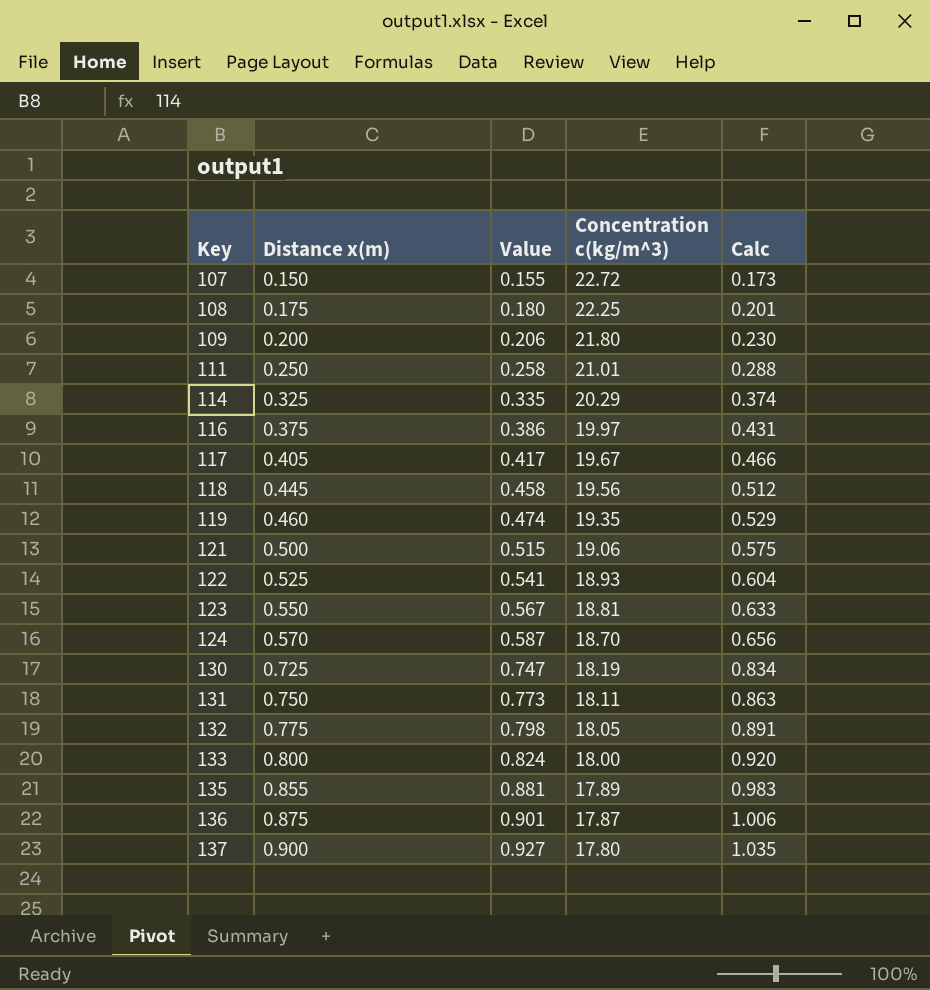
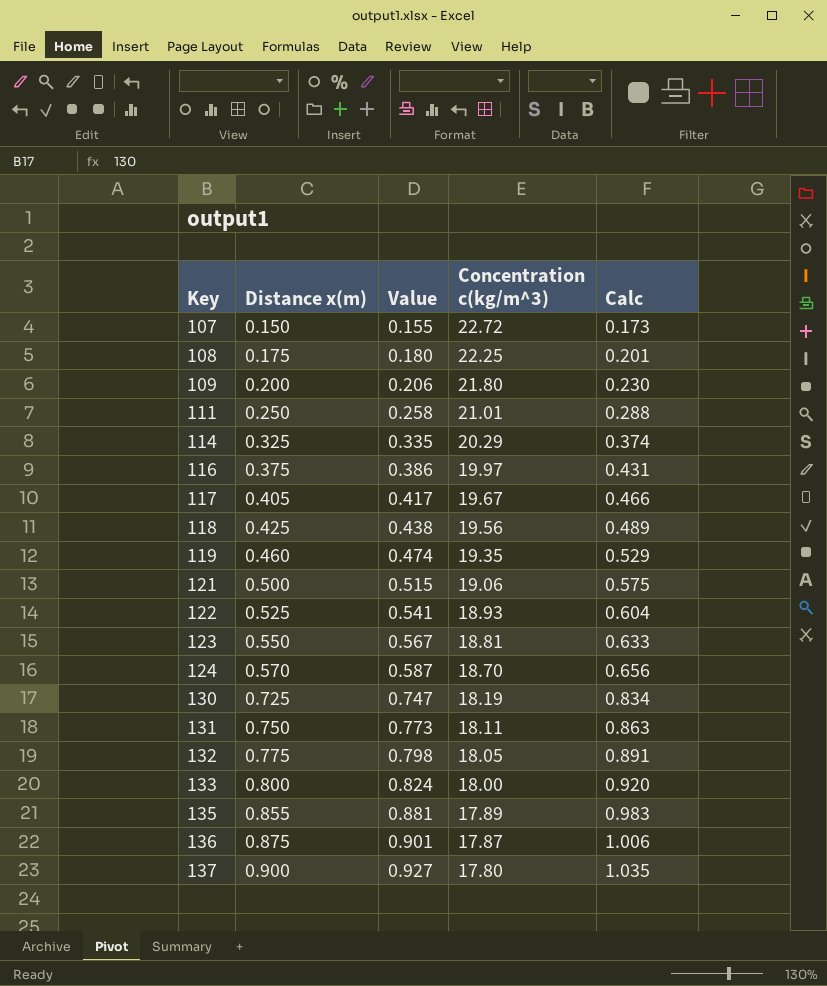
118 | Distance x(m): 0.445 -> 0.425
118 | Value: 0.458 -> 0.438
118 | Calc: 0.512 -> 0.489

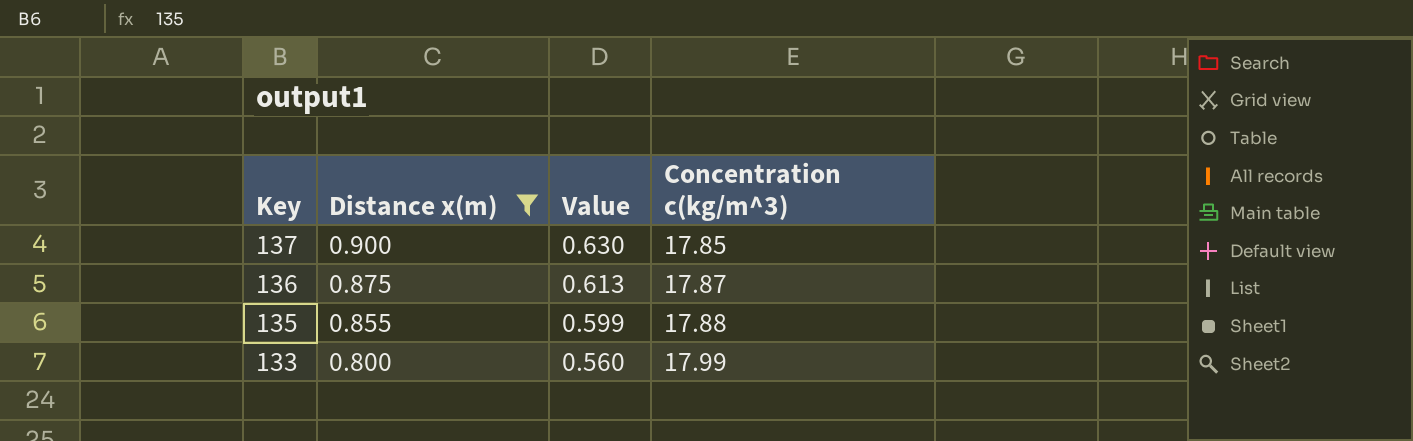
filter: none -> Distance x(m) >= 0.800
row order: Key ascending -> Key descending
column Calc | formula: [Distance x(m)] * 1.15 -> none
column Value | formula: [Distance x(m)] * 1.03 -> [Distance x(m)] * 0.7
137 | Concentration c(kg/m^3): 17.80 -> 17.85
135 | Concentration c(kg/m^3): 17.89 -> 17.88
133 | Concentration c(kg/m^3): 18.00 -> 17.99

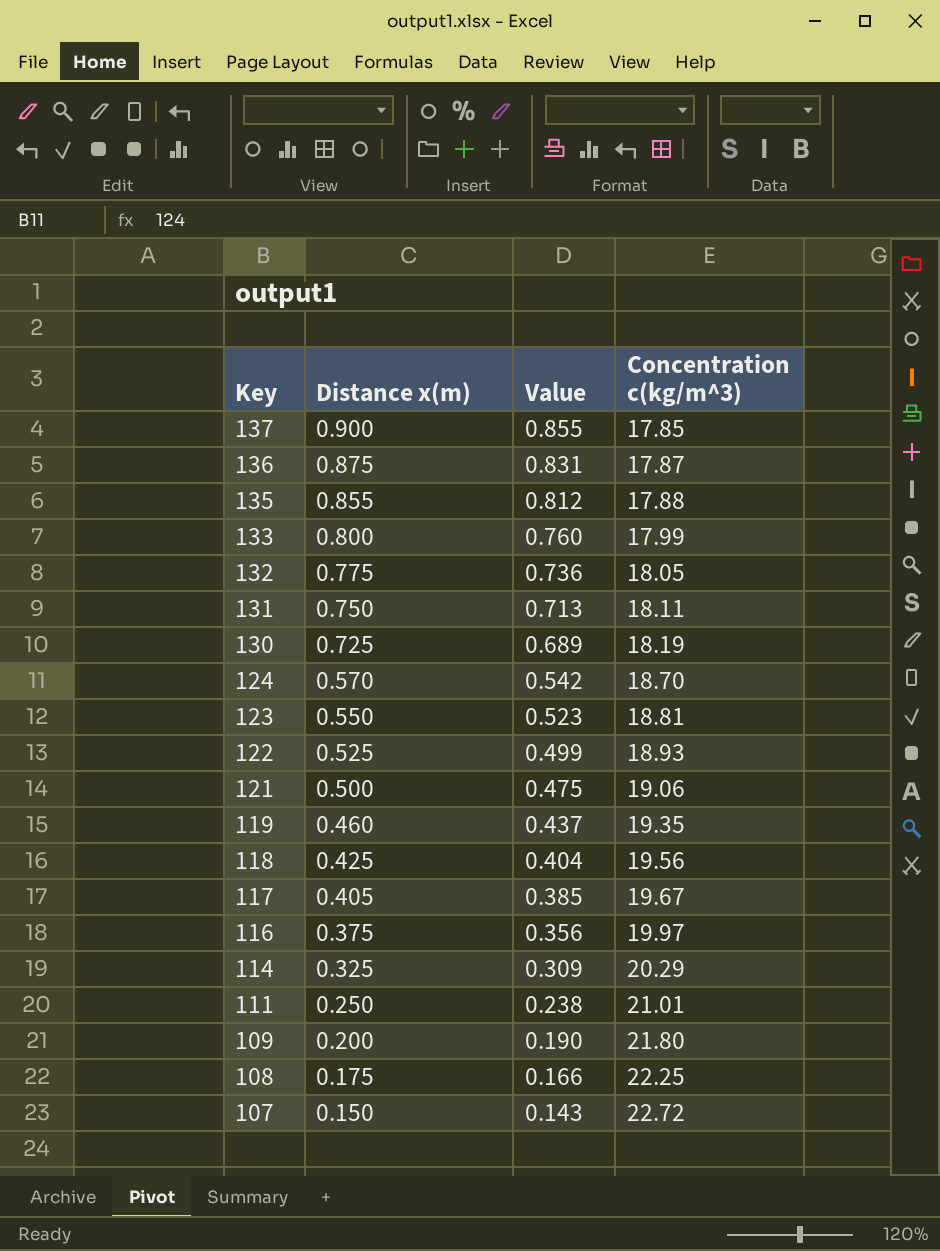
filter: Distance x(m) >= 0.800 -> none
column Value | formula: [Distance x(m)] * 0.7 -> [Distance x(m)] * 0.95

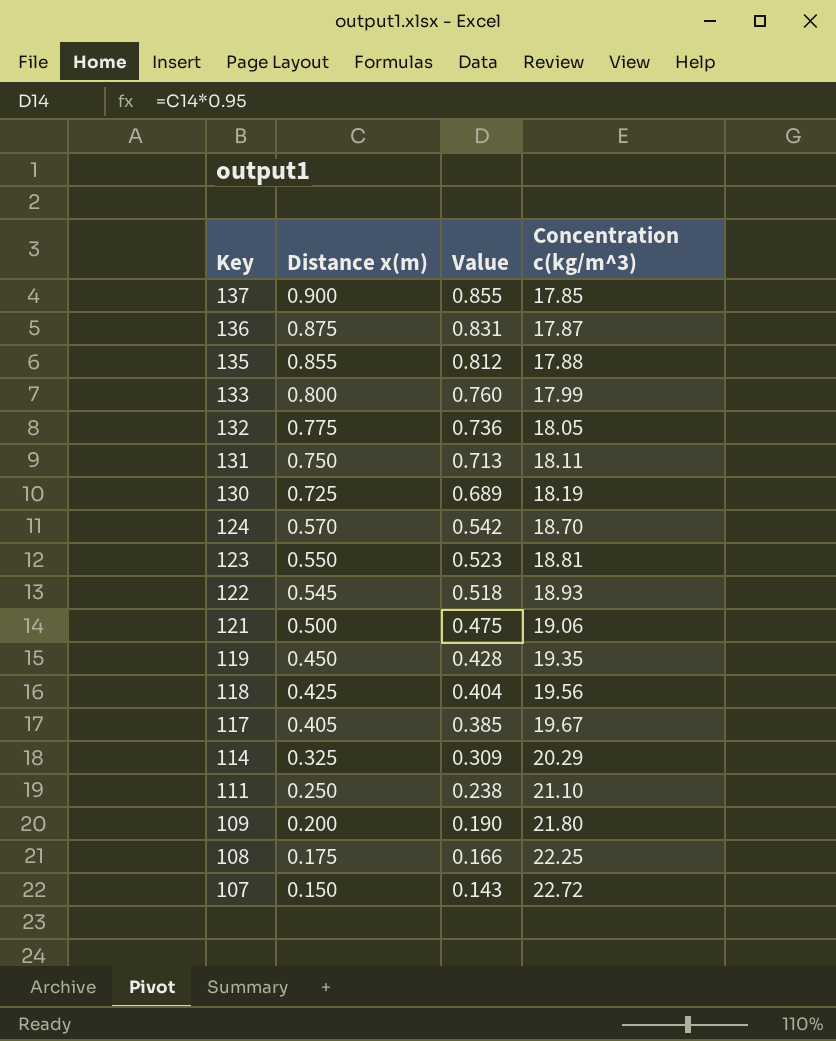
row 116: 0.375 | 0.356 | 19.97 -> none
122 | Distance x(m): 0.525 -> 0.545
122 | Value: 0.499 -> 0.518
119 | Distance x(m): 0.460 -> 0.450
119 | Value: 0.437 -> 0.428
111 | Concentration c(kg/m^3): 21.01 -> 21.10

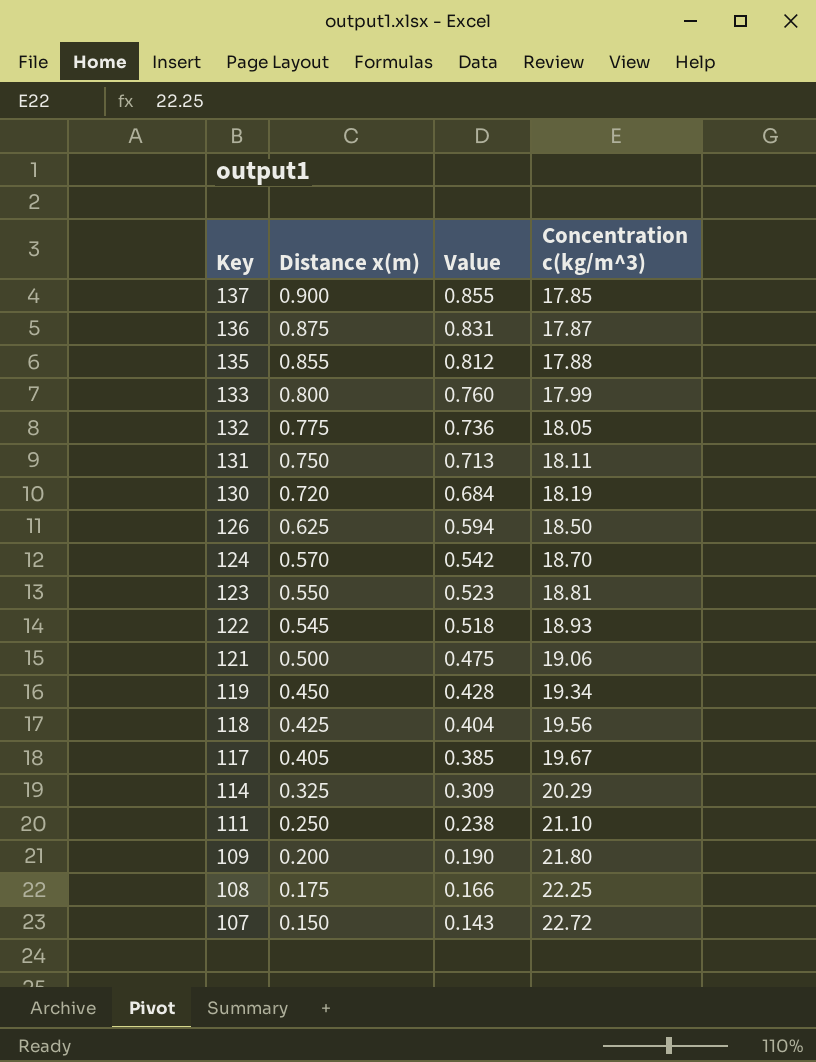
130 | Distance x(m): 0.725 -> 0.720
130 | Value: 0.689 -> 0.684
row 126: none -> 0.625 | 0.594 | 18.50
119 | Concentration c(kg/m^3): 19.35 -> 19.34

